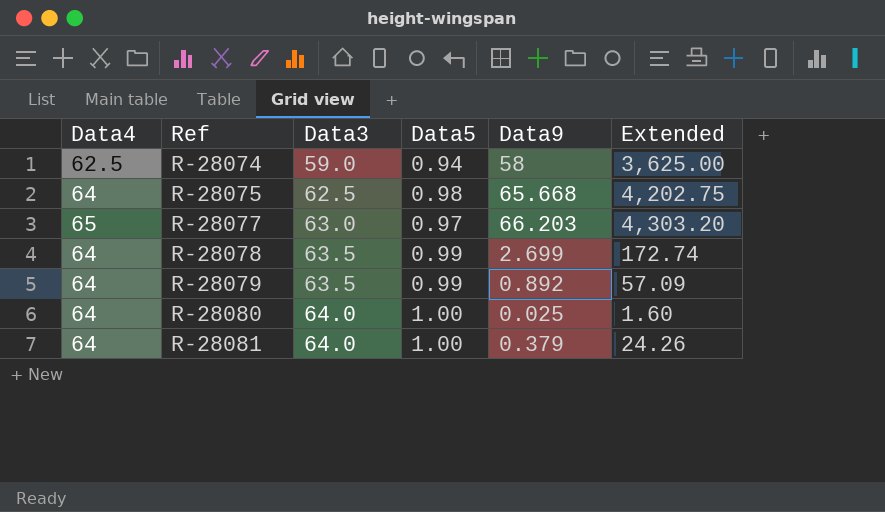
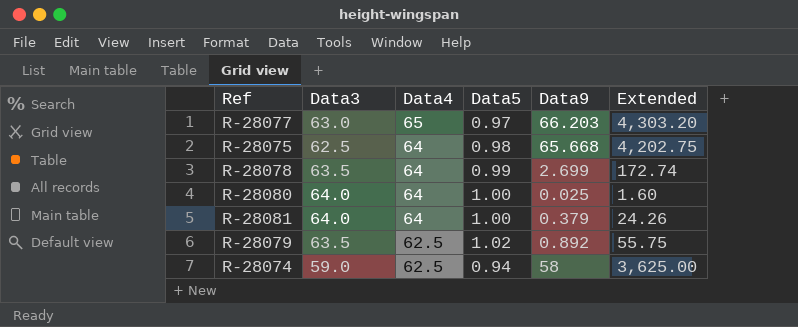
row order: Ref ascending -> Data4 descending
column Data4 | position: 1 -> 3
R-28079 | Data4: 64 -> 62.5
R-28079 | Data5: 0.99 -> 1.02
R-28079 | Extended: 57.09 -> 55.75

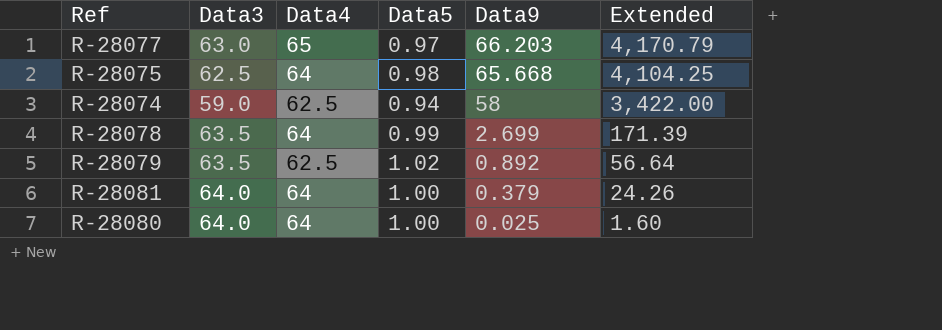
row order: Data4 descending -> Data9 descending
column Extended | formula: [Data4] * [Data9] -> [Data3] * [Data9]

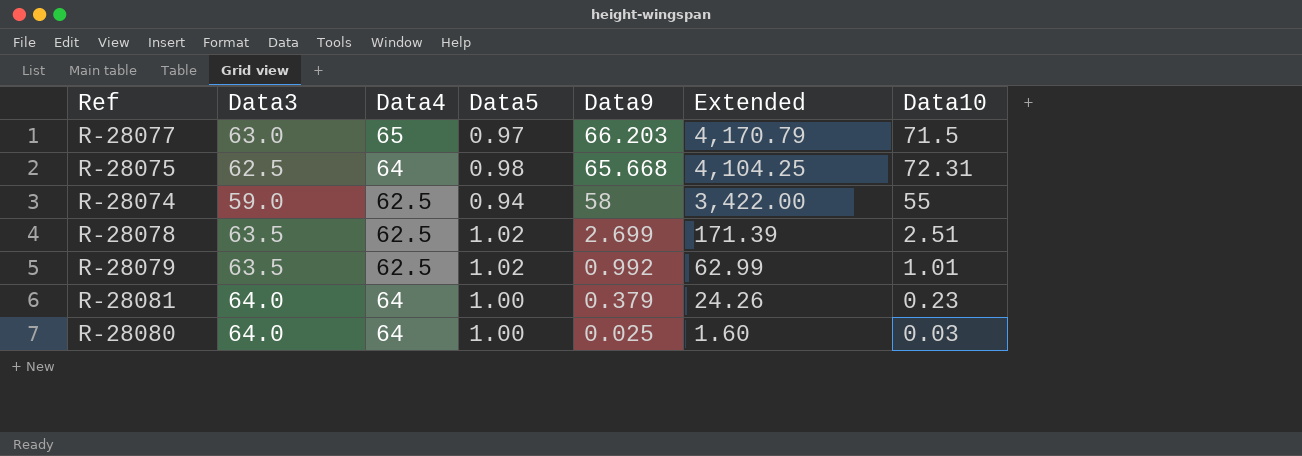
column Data10 | position: none -> 7
R-28078 | Data4: 64 -> 62.5
R-28078 | Data5: 0.99 -> 1.02
R-28079 | Data9: 0.892 -> 0.992
R-28079 | Extended: 56.64 -> 62.99

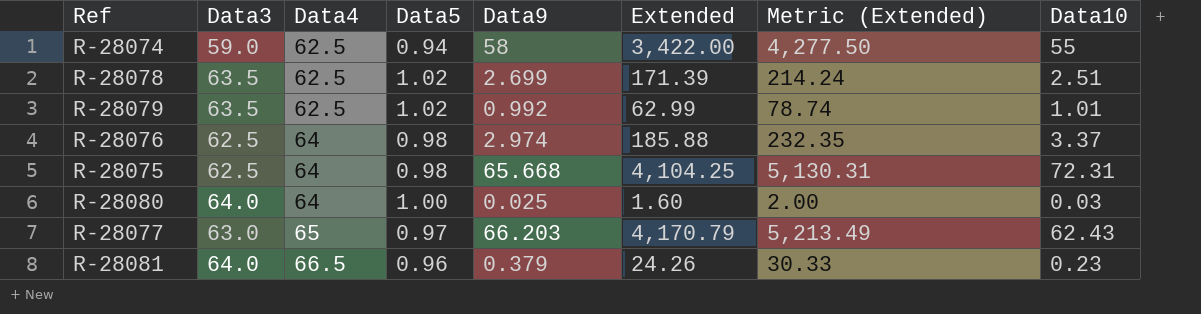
row order: Data9 descending -> Data4 ascending
column Metric (Extended) | formula: none -> [Extended] * 1.25
row R-28076: none -> 62.5 | 64 | 0.98 | 2.974 | 185.88 | 232.35 | 3.37
R-28077 | Data10: 71.5 -> 62.43
R-28081 | Data4: 64 -> 66.5
R-28081 | Data5: 1.00 -> 0.96

